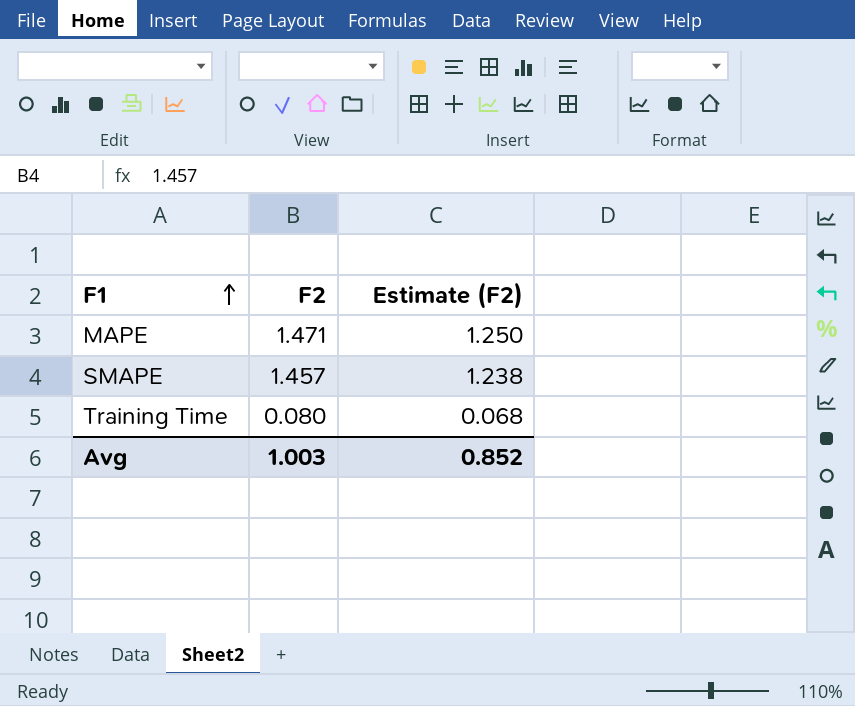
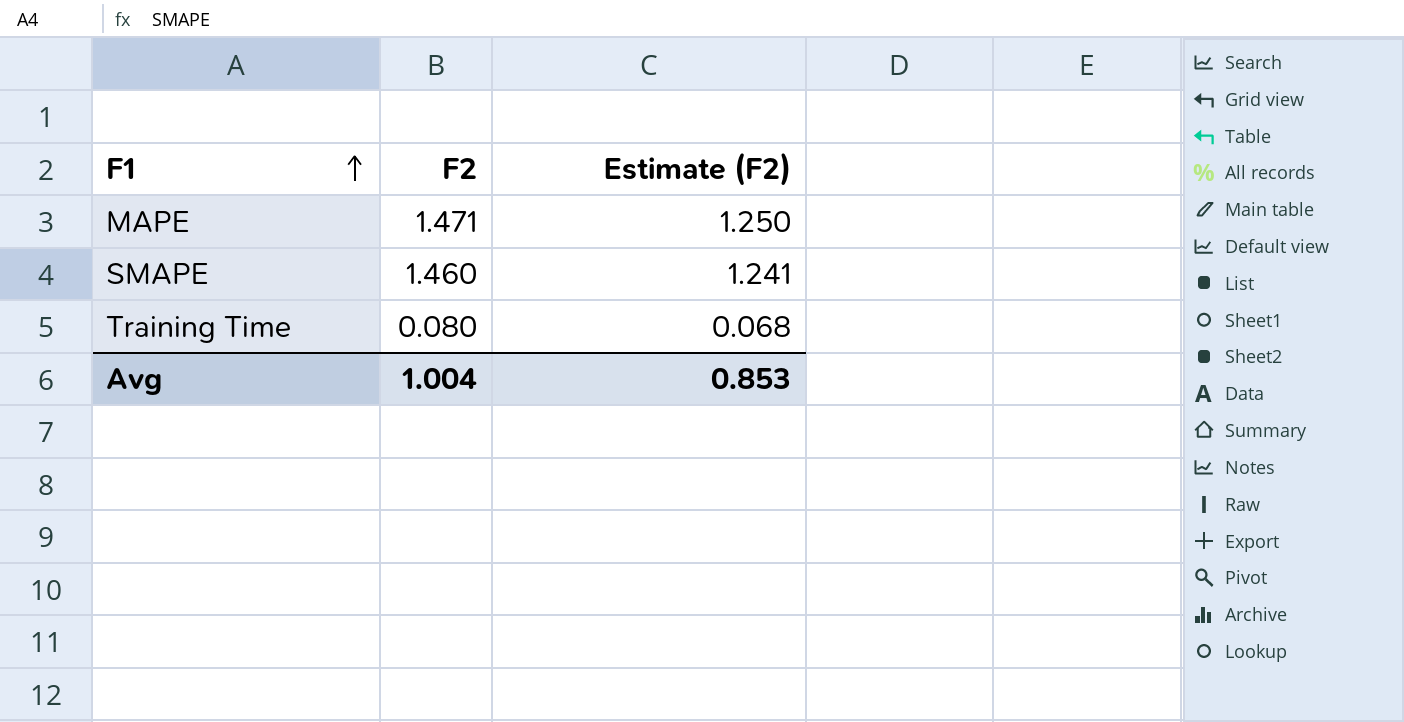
SMAPE | F2: 1.457 -> 1.460
SMAPE | Estimate (F2): 1.238 -> 1.241
Avg | F2: 1.003 -> 1.004
Avg | Estimate (F2): 0.852 -> 0.853

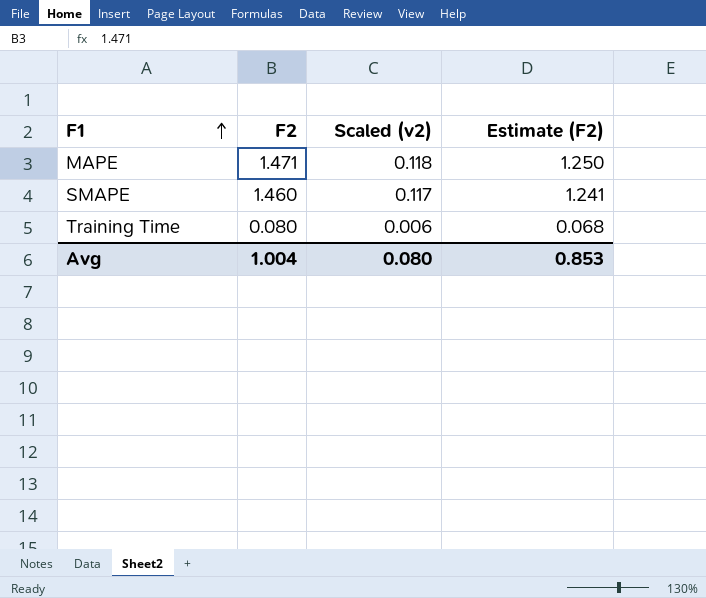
column Scaled (v2) | formula: none -> [F2] * 0.08

